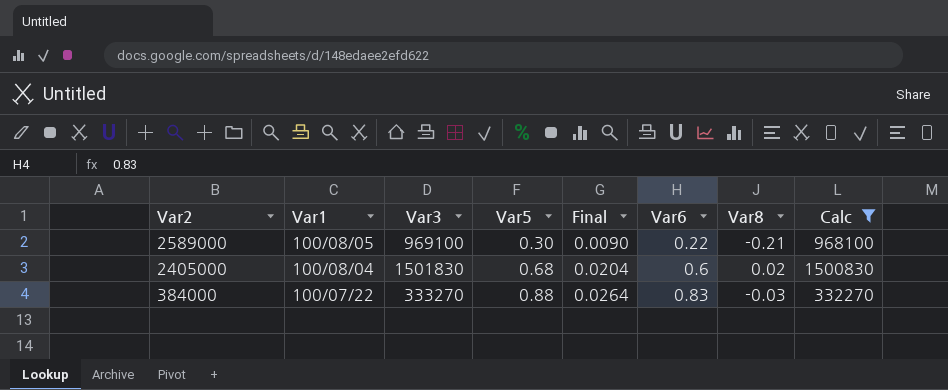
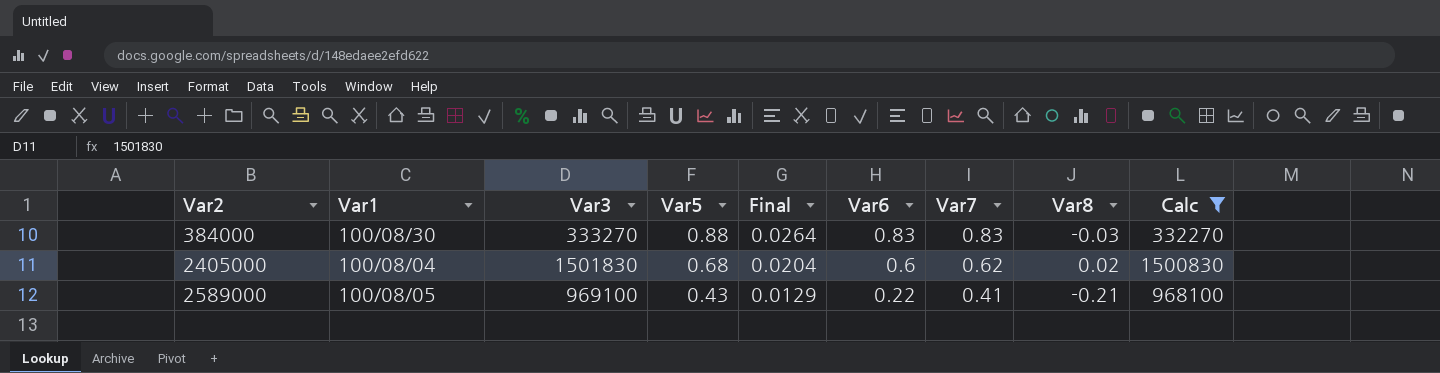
row order: Var2 descending -> Var2 ascending
column Var7 | position: none -> 7
384000 | Var1: 100/07/22 -> 100/08/30
2589000 | Var5: 0.30 -> 0.43
2589000 | Final: 0.0090 -> 0.0129

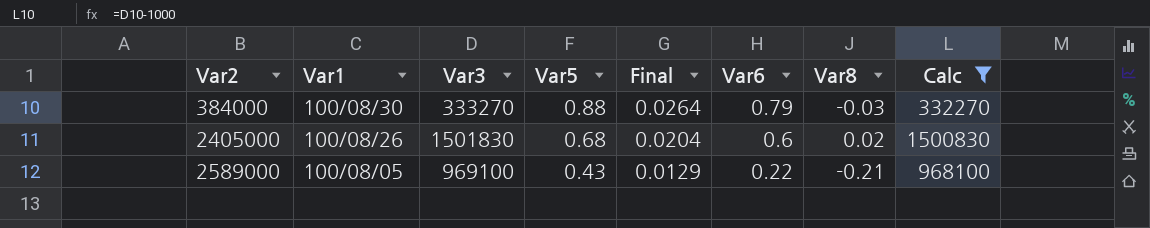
column Var7 | position: 7 -> none
384000 | Var6: 0.83 -> 0.79
2405000 | Var1: 100/08/04 -> 100/08/26

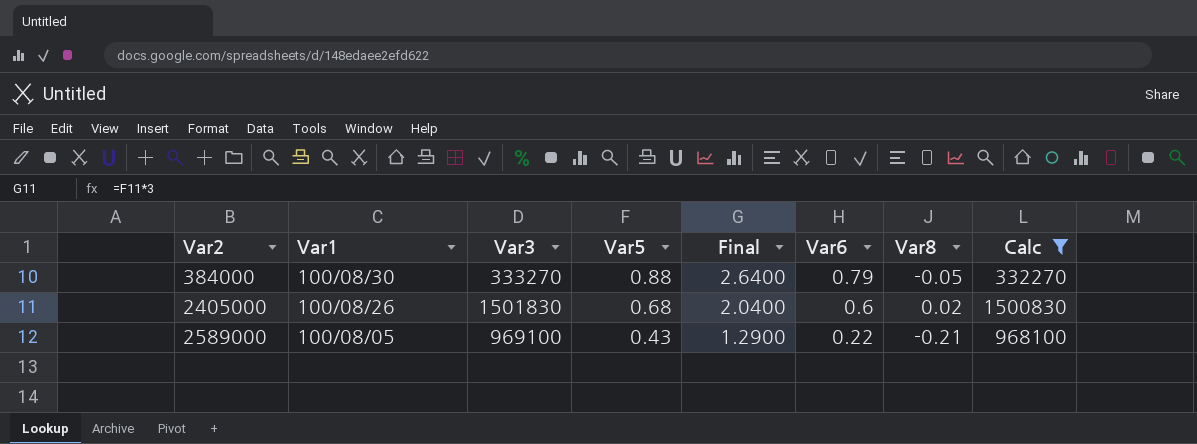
column Final | formula: [Var5] * 0.03 -> [Var5] * 3
384000 | Var8: -0.03 -> -0.05

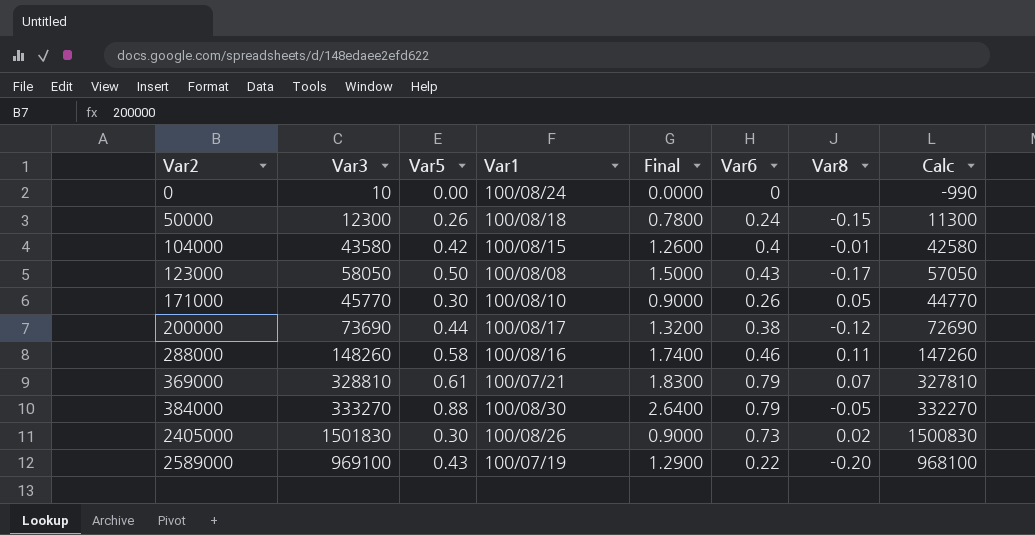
filter: Calc >= 332270 -> none
column Var1 | position: 2 -> 4
2405000 | Var5: 0.68 -> 0.30
2405000 | Final: 2.0400 -> 0.9000
2405000 | Var6: 0.6 -> 0.73
2589000 | Var1: 100/08/05 -> 100/07/19
2589000 | Var8: -0.21 -> -0.20

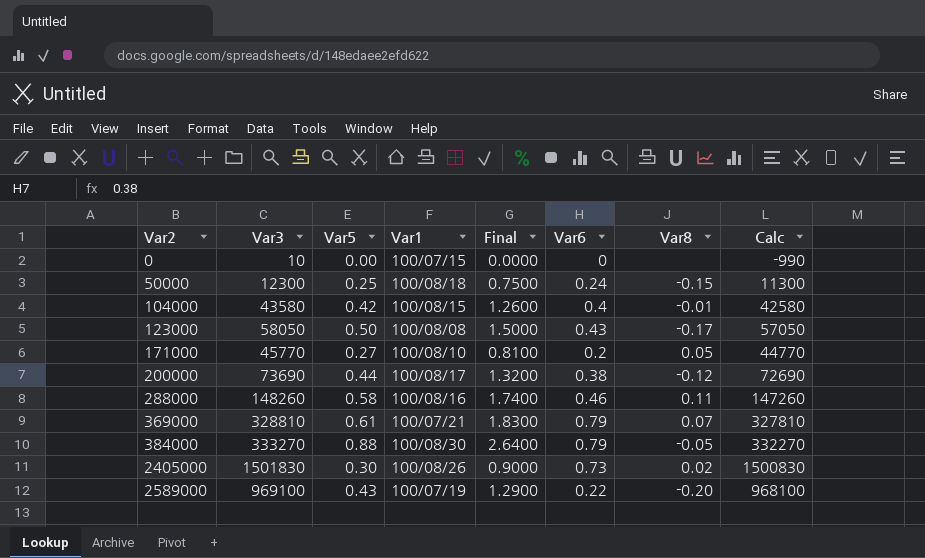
0 | Var1: 100/08/24 -> 100/07/15
50000 | Var5: 0.26 -> 0.25
50000 | Final: 0.7800 -> 0.7500
171000 | Var5: 0.30 -> 0.27
171000 | Final: 0.9000 -> 0.8100
171000 | Var6: 0.26 -> 0.2

